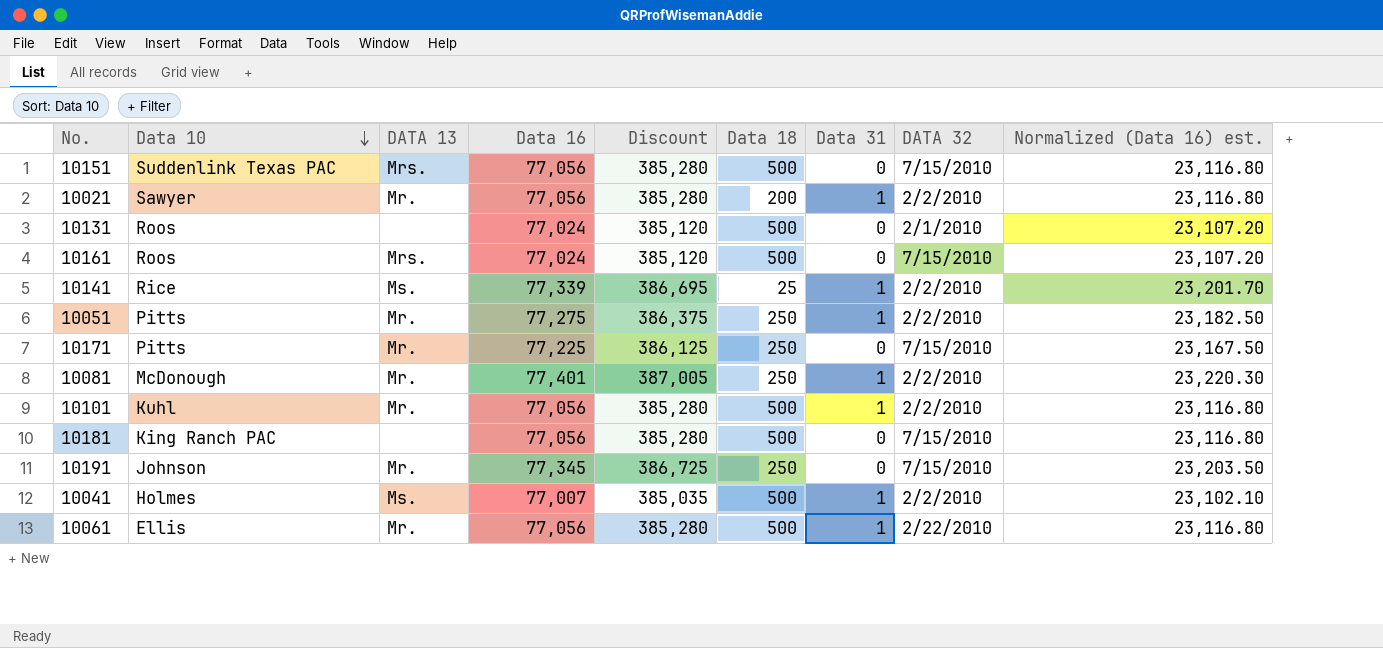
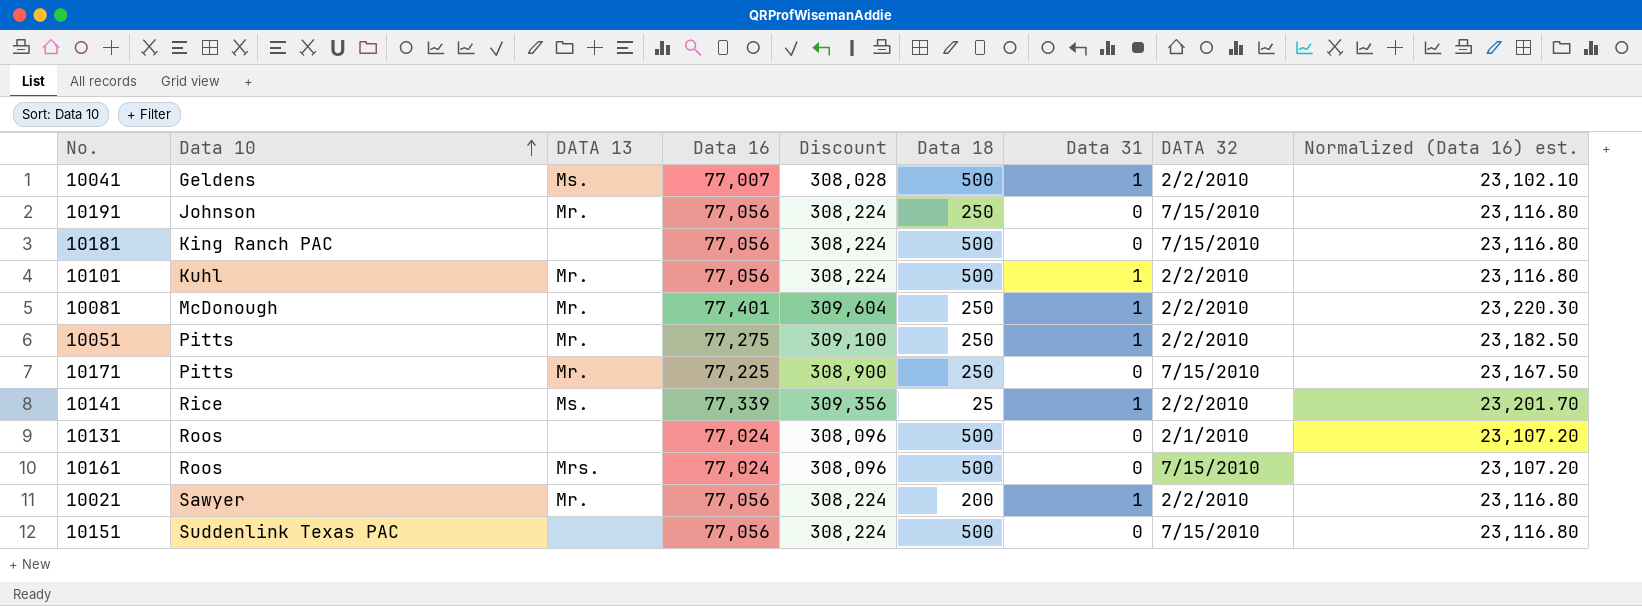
row order: Data 10 descending -> Data 10 ascending
column Discount | formula: [Data 16] * 5 -> [Data 16] * 4
row 10061: Ellis | Mr. | 77,056 | 385,280 | 500 | 1 | 2/22/2010 | 23,116.80 -> none
10041 | Data 10: Holmes -> Geldens
10191 | Data 16: 77,345 -> 77,056
10191 | Normalized (Data 16) est.: 23,203.50 -> 23,116.80
10151 | DATA 13: Mrs. -> none

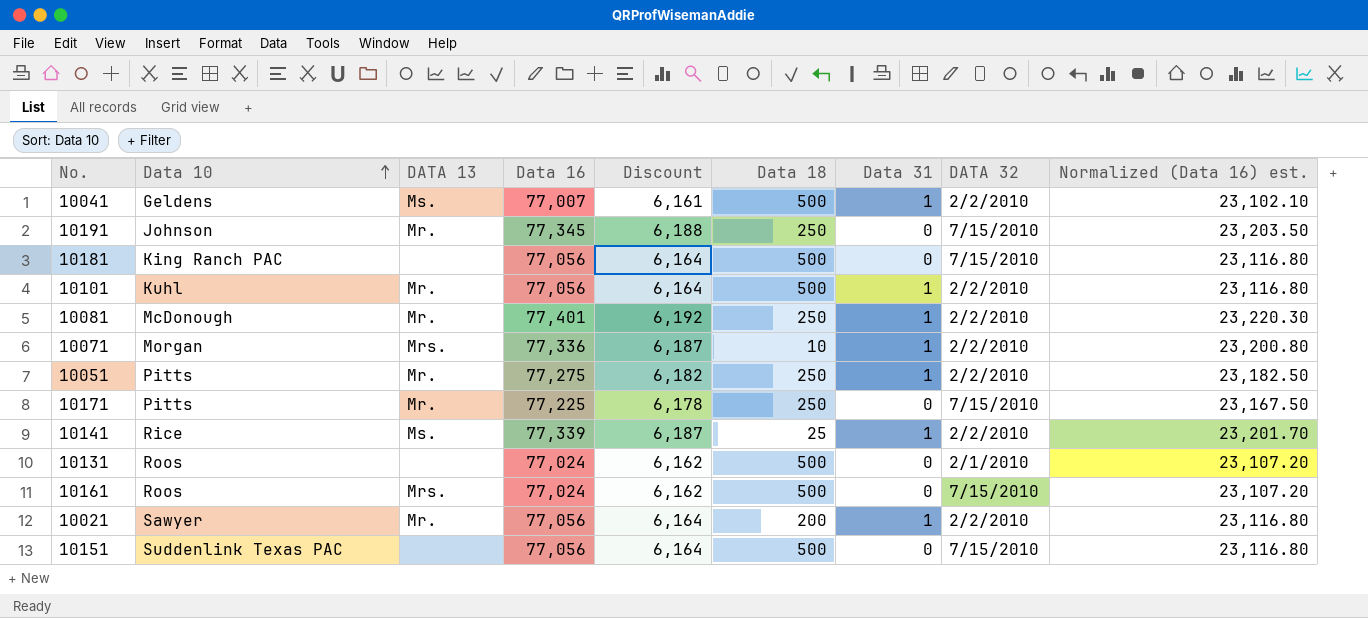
column Discount | formula: [Data 16] * 4 -> [Data 16] * 0.08
10191 | Data 16: 77,056 -> 77,345
10191 | Normalized (Data 16) est.: 23,116.80 -> 23,203.50
row 10071: none -> Morgan | Mrs. | 77,336 | 6,187 | 10 | 1 | 2/2/2010 | 23,200.80

